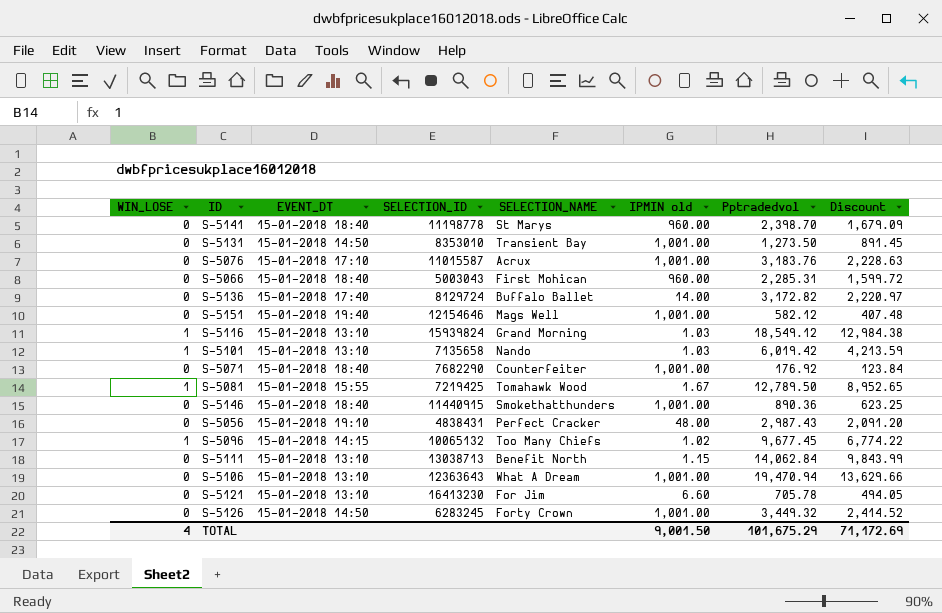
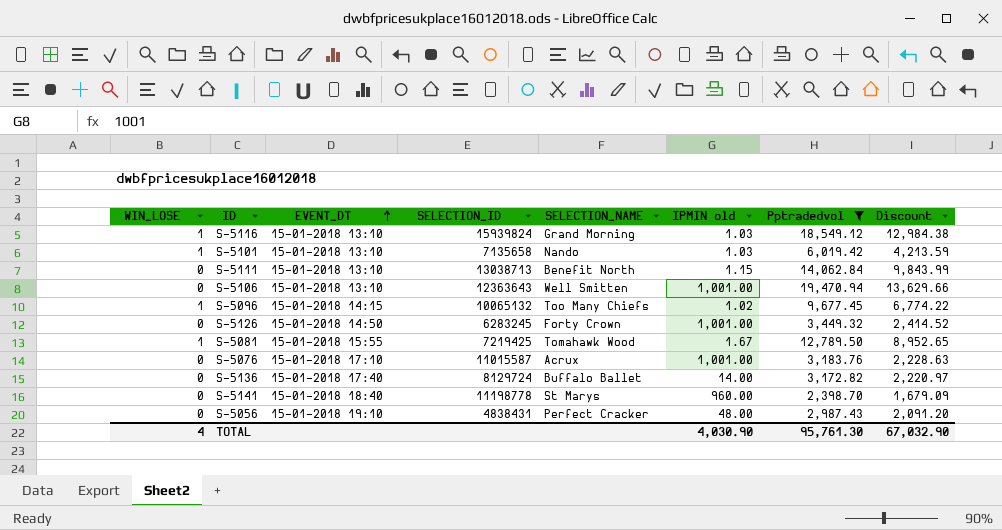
filter: none -> Pptradedvol >= 2,398.70
row order: none -> EVENT_DT ascending
S-5106 | SELECTION_NAME: What A Dream -> Well Smitten
TOTAL | IPMIN old: 9,001.50 -> 4,030.90
TOTAL | Pptradedvol: 101,675.29 -> 95,761.30
TOTAL | Discount: 71,172.69 -> 67,032.90

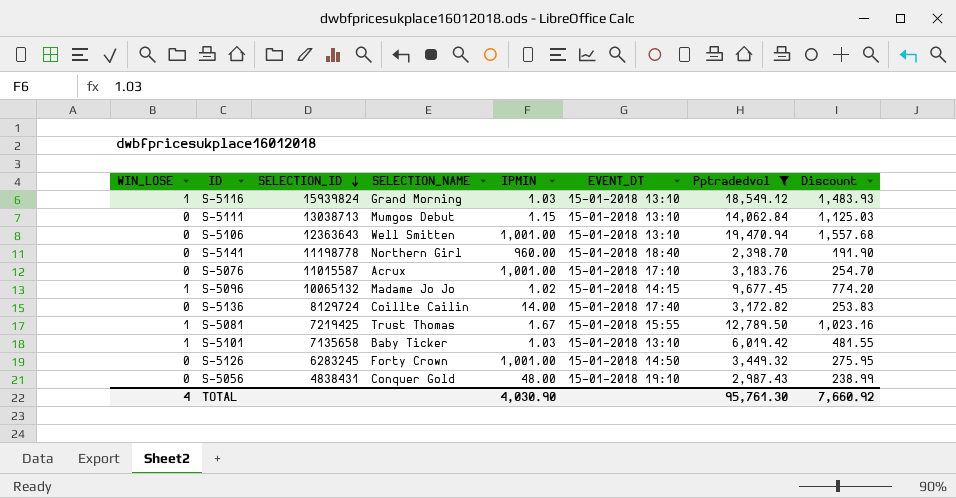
row order: EVENT_DT ascending -> SELECTION_ID descending
column name: IPMIN old -> IPMIN
column EVENT_DT | position: 3 -> 6
column Discount | formula: [Pptradedvol] * 0.7 -> [Pptradedvol] * 0.08
S-5111 | SELECTION_NAME: Benefit North -> Mumgos Debut
S-5141 | SELECTION_NAME: St Marys -> Northern Girl
S-5096 | SELECTION_NAME: Too Many Chiefs -> Madame Jo Jo
S-5136 | SELECTION_NAME: Buffalo Ballet -> Coillte Cailin
S-5081 | SELECTION_NAME: Tomahawk Wood -> Trust Thomas
S-5101 | SELECTION_NAME: Nando -> Baby Ticker
S-5056 | SELECTION_NAME: Perfect Cracker -> Conquer Gold
TOTAL | Discount: 67,032.90 -> 7,660.92

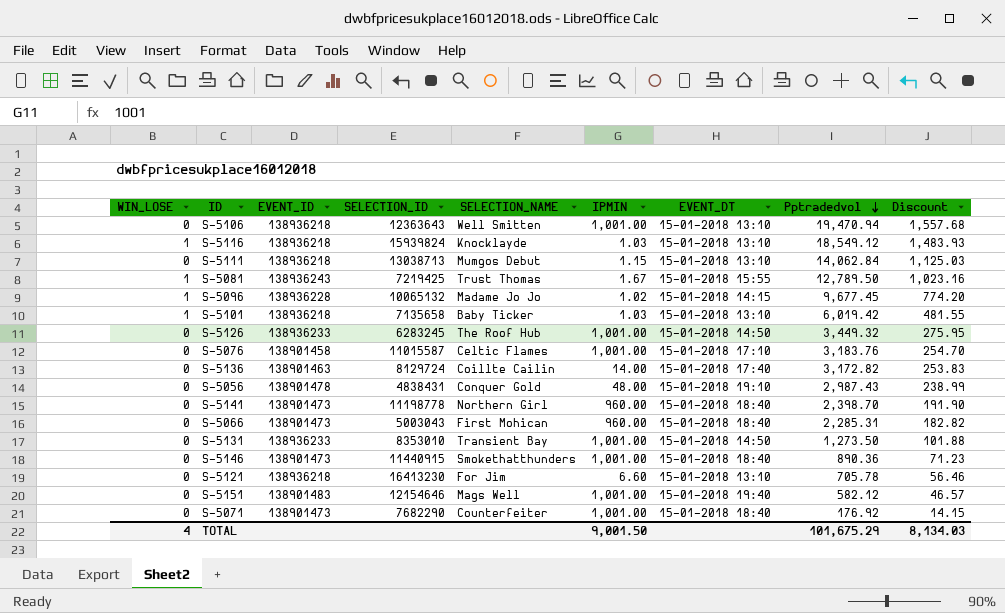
filter: Pptradedvol >= 2,398.70 -> none
row order: SELECTION_ID descending -> Pptradedvol descending
column EVENT_ID | position: none -> 3
S-5116 | SELECTION_NAME: Grand Morning -> Knocklayde
S-5126 | SELECTION_NAME: Forty Crown -> The Roof Hub
S-5076 | SELECTION_NAME: Acrux -> Celtic Flames
TOTAL | IPMIN: 4,030.90 -> 9,001.50
TOTAL | Pptradedvol: 95,761.30 -> 101,675.29
TOTAL | Discount: 7,660.92 -> 8,134.03

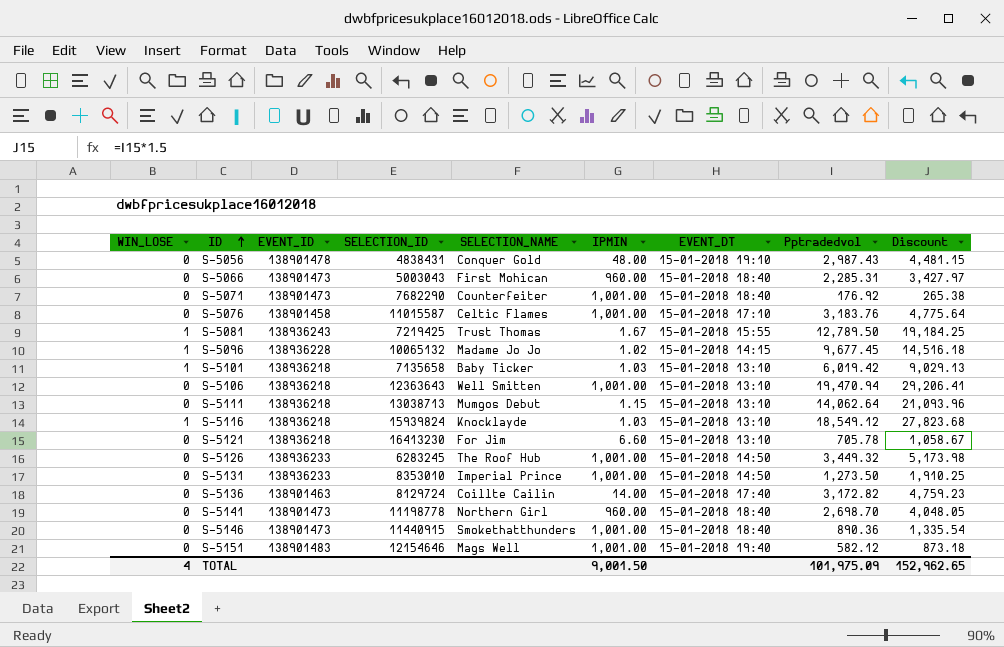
row order: Pptradedvol descending -> ID ascending
column Discount | formula: [Pptradedvol] * 0.08 -> [Pptradedvol] * 1.5
S-5111 | Pptradedvol: 14,062.84 -> 14,062.64
S-5131 | SELECTION_NAME: Transient Bay -> Imperial Prince
S-5141 | Pptradedvol: 2,398.70 -> 2,698.70
TOTAL | Pptradedvol: 101,675.29 -> 101,975.09
TOTAL | Discount: 8,134.03 -> 152,962.65

